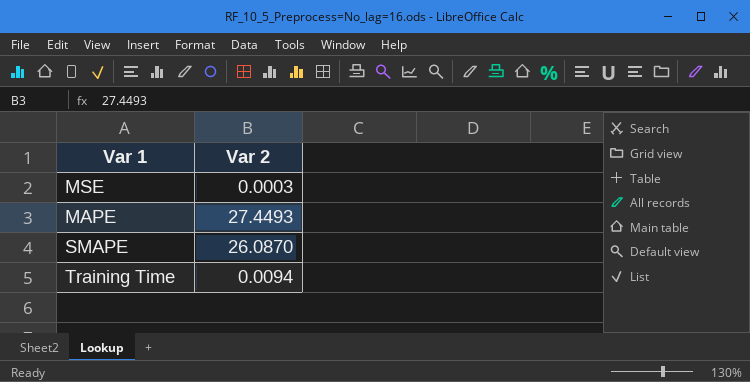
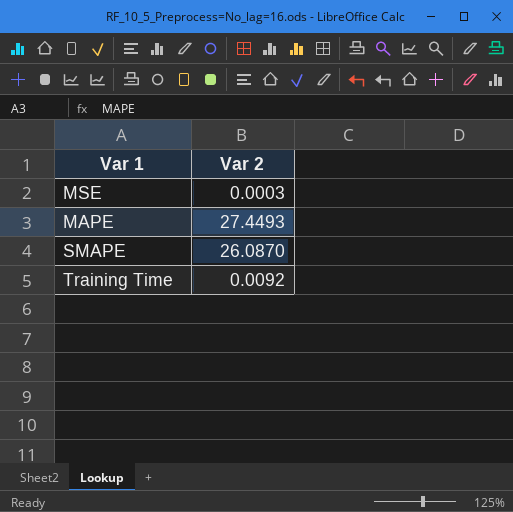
Training Time | Var 2: 0.0094 -> 0.0092

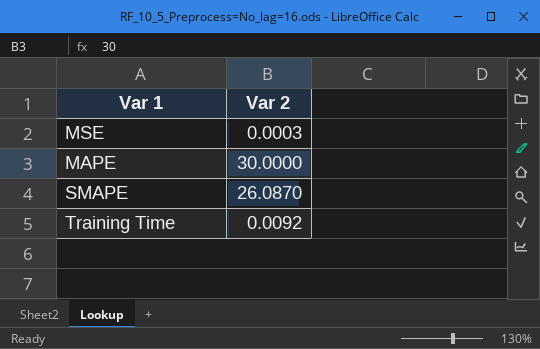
MAPE | Var 2: 27.4493 -> 30.0000

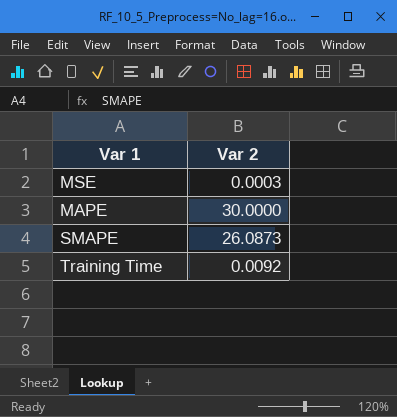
SMAPE | Var 2: 26.0870 -> 26.0873

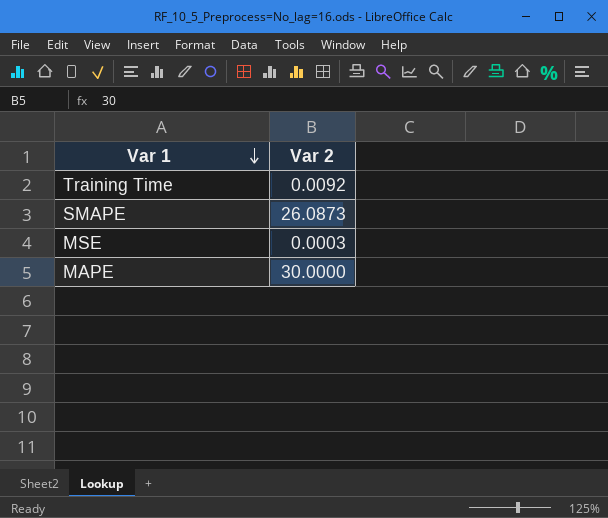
row order: none -> Var 1 descending

